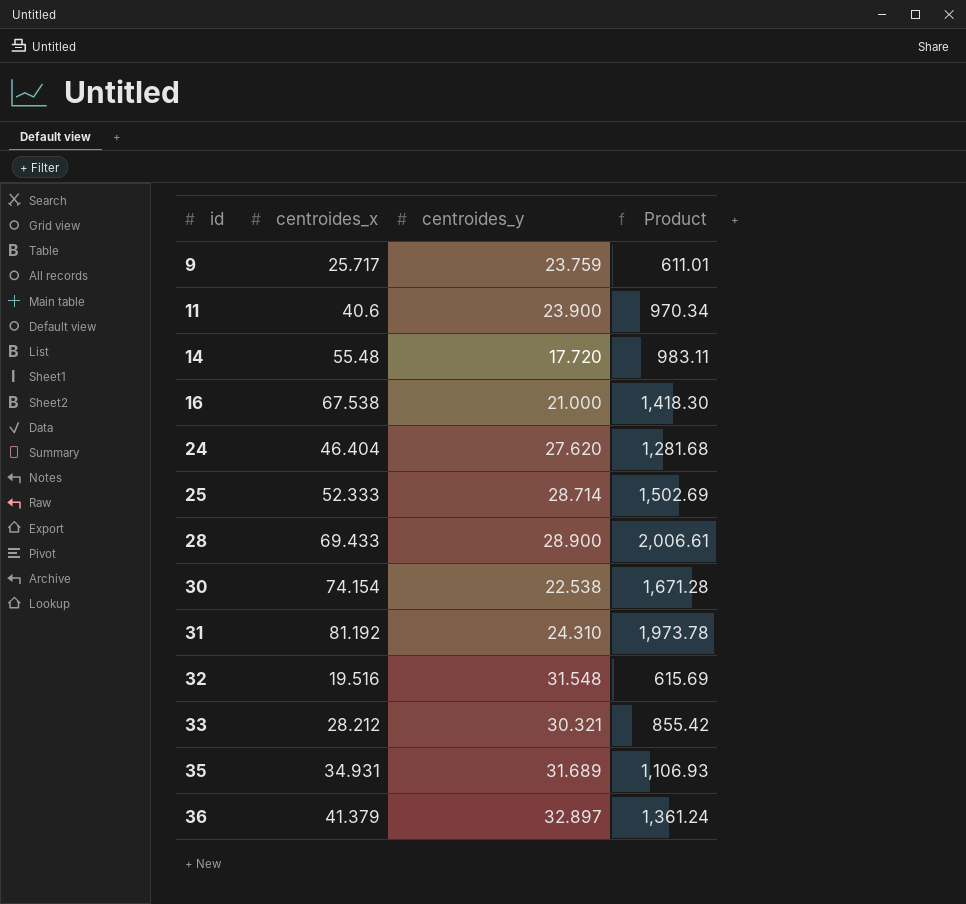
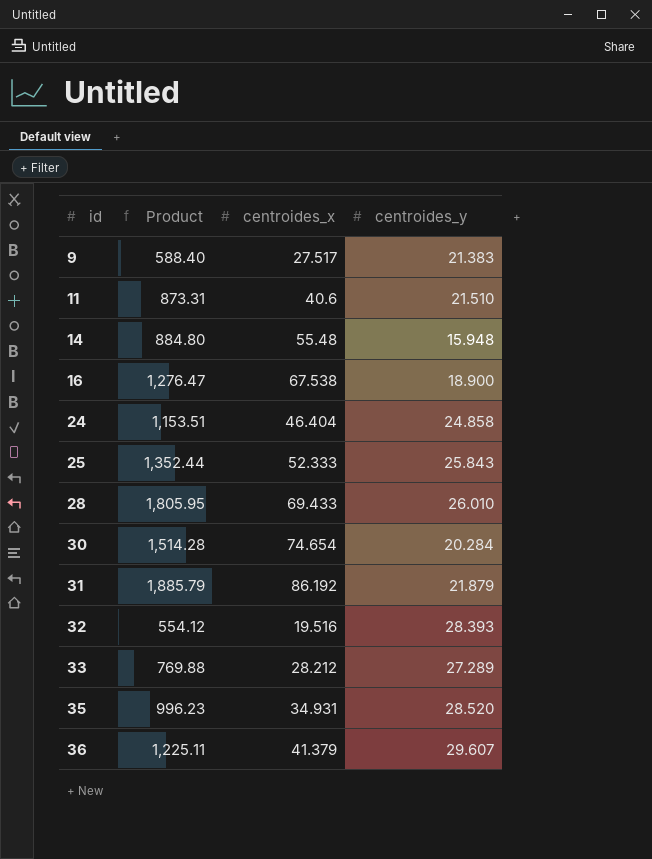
column Product | position: 4 -> 2
9 | Product: 611.01 -> 588.40
9 | centroides_x: 25.717 -> 27.517
9 | centroides_y: 23.759 -> 21.383
11 | Product: 970.34 -> 873.31
11 | centroides_y: 23.900 -> 21.510
14 | Product: 983.11 -> 884.80
14 | centroides_y: 17.720 -> 15.948
16 | Product: 1,418.30 -> 1,276.47
16 | centroides_y: 21.000 -> 18.900
24 | Product: 1,281.68 -> 1,153.51
24 | centroides_y: 27.620 -> 24.858
25 | Product: 1,502.69 -> 1,352.44
25 | centroides_y: 28.714 -> 25.843
28 | Product: 2,006.61 -> 1,805.95
28 | centroides_y: 28.900 -> 26.010
30 | Product: 1,671.28 -> 1,514.28
30 | centroides_x: 74.154 -> 74.654
30 | centroides_y: 22.538 -> 20.284
31 | Product: 1,973.78 -> 1,885.79
31 | centroides_x: 81.192 -> 86.192
31 | centroides_y: 24.310 -> 21.879
32 | Product: 615.69 -> 554.12
32 | centroides_y: 31.548 -> 28.393
33 | Product: 855.42 -> 769.88
33 | centroides_y: 30.321 -> 27.289
35 | Product: 1,106.93 -> 996.23
35 | centroides_y: 31.689 -> 28.520
36 | Product: 1,361.24 -> 1,225.11
36 | centroides_y: 32.897 -> 29.607

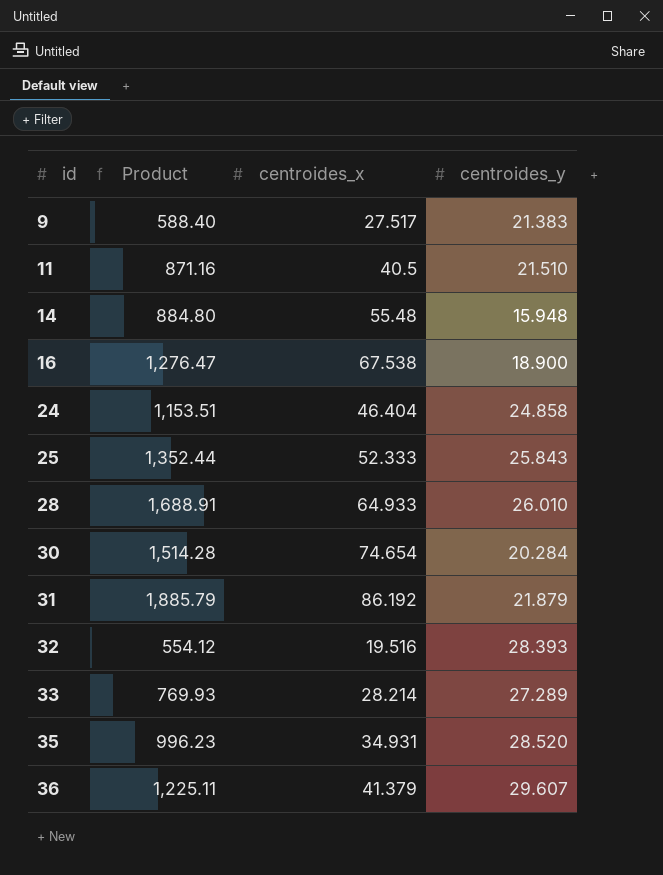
11 | Product: 873.31 -> 871.16
11 | centroides_x: 40.6 -> 40.5
28 | Product: 1,805.95 -> 1,688.91
28 | centroides_x: 69.433 -> 64.933
33 | Product: 769.88 -> 769.93
33 | centroides_x: 28.212 -> 28.214

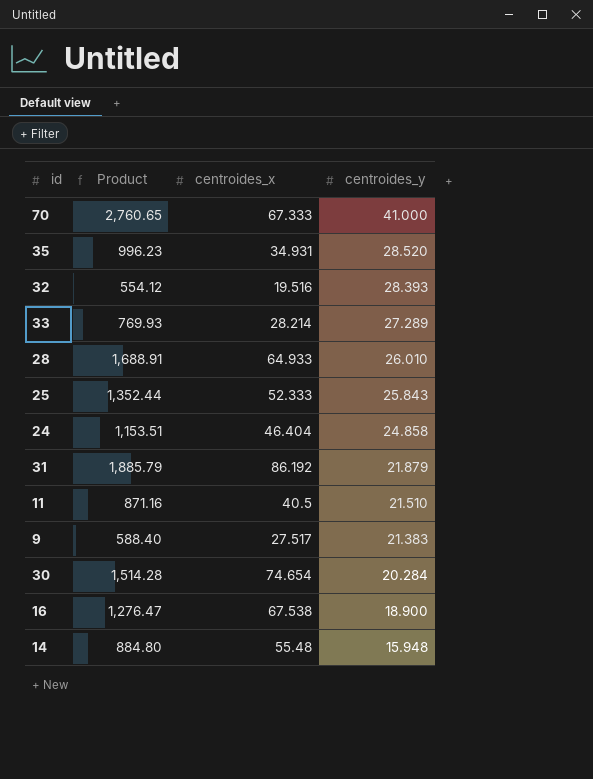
row order: id ascending -> centroides_y descending
row 36: 1,225.11 | 41.379 | 29.607 -> none
row 70: none -> 2,760.65 | 67.333 | 41.000

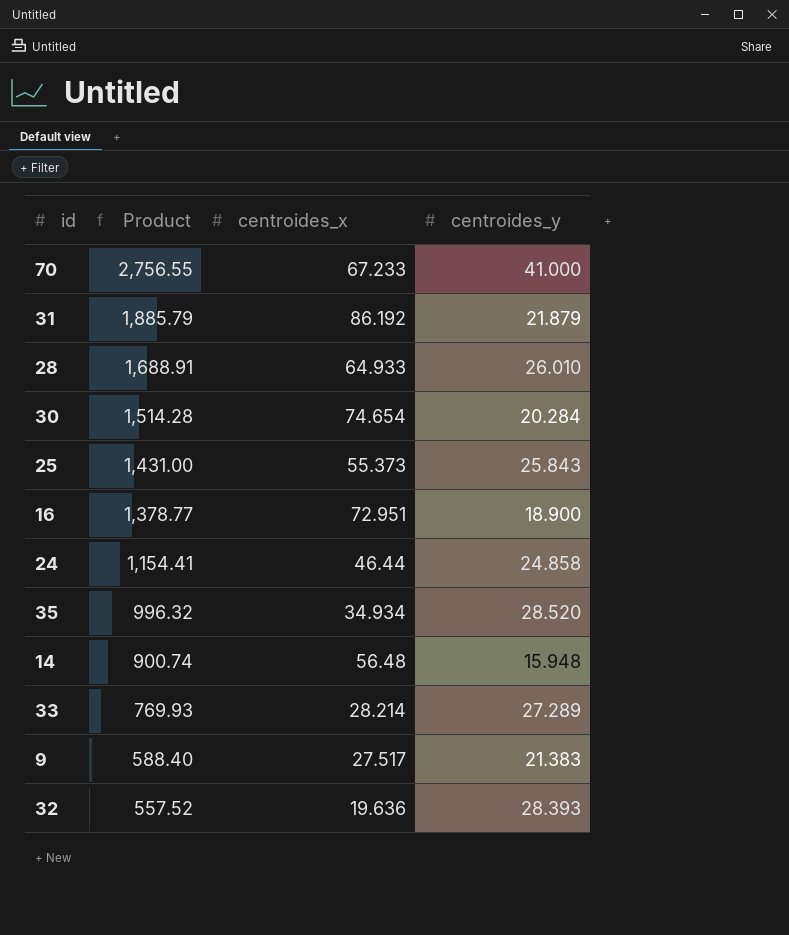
row order: centroides_y descending -> Product descending
row 11: 871.16 | 40.5 | 21.510 -> none
70 | Product: 2,760.65 -> 2,756.55
70 | centroides_x: 67.333 -> 67.233
25 | Product: 1,352.44 -> 1,431.00
25 | centroides_x: 52.333 -> 55.373
16 | Product: 1,276.47 -> 1,378.77
16 | centroides_x: 67.538 -> 72.951
24 | Product: 1,153.51 -> 1,154.41
24 | centroides_x: 46.404 -> 46.44
35 | Product: 996.23 -> 996.32
35 | centroides_x: 34.931 -> 34.934
14 | Product: 884.80 -> 900.74
14 | centroides_x: 55.48 -> 56.48
32 | Product: 554.12 -> 557.52
32 | centroides_x: 19.516 -> 19.636

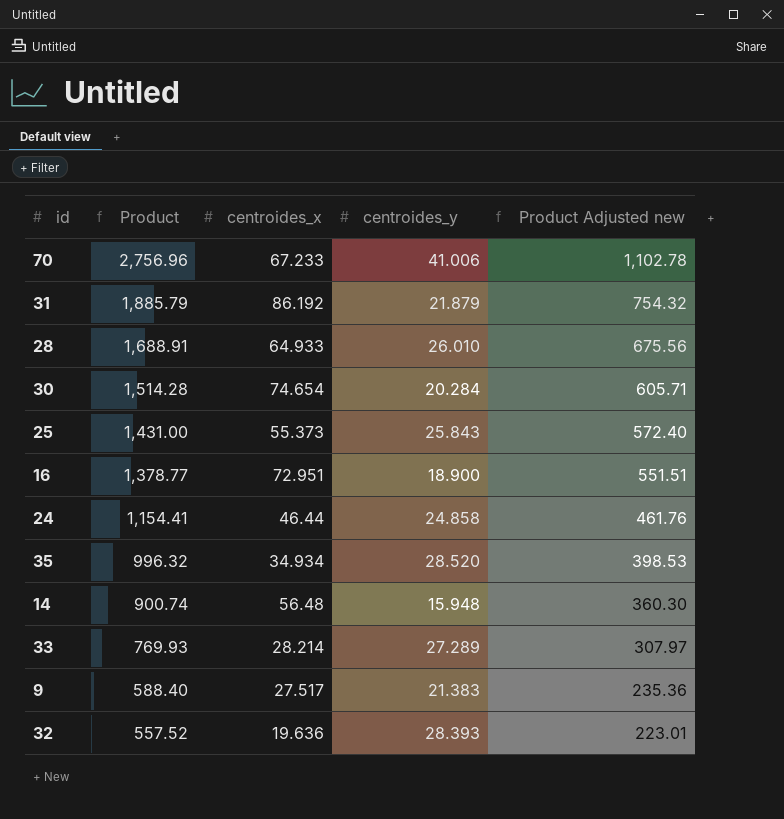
column Product Adjusted new | formula: none -> [Product] * 0.4
70 | Product: 2,756.55 -> 2,756.96
70 | centroides_y: 41.000 -> 41.006

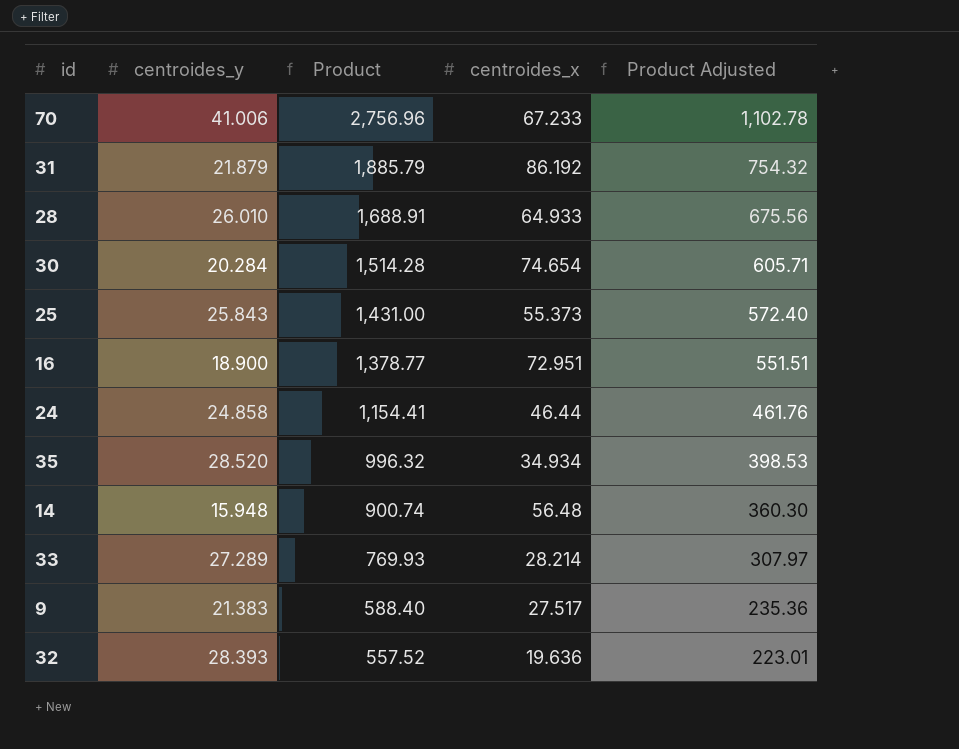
column centroides_y | position: 4 -> 2
column name: Product Adjusted new -> Product Adjusted

